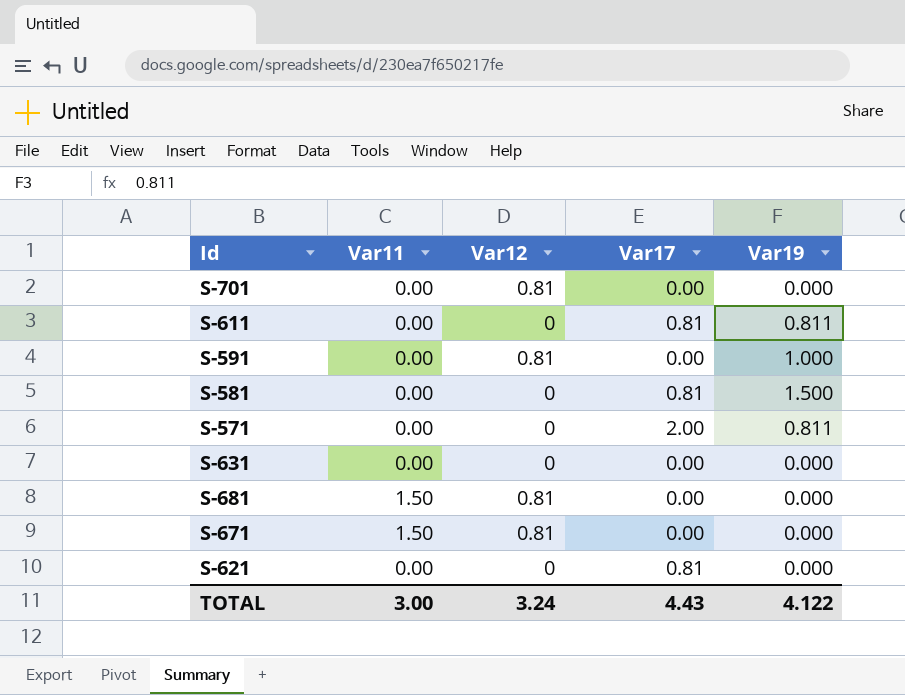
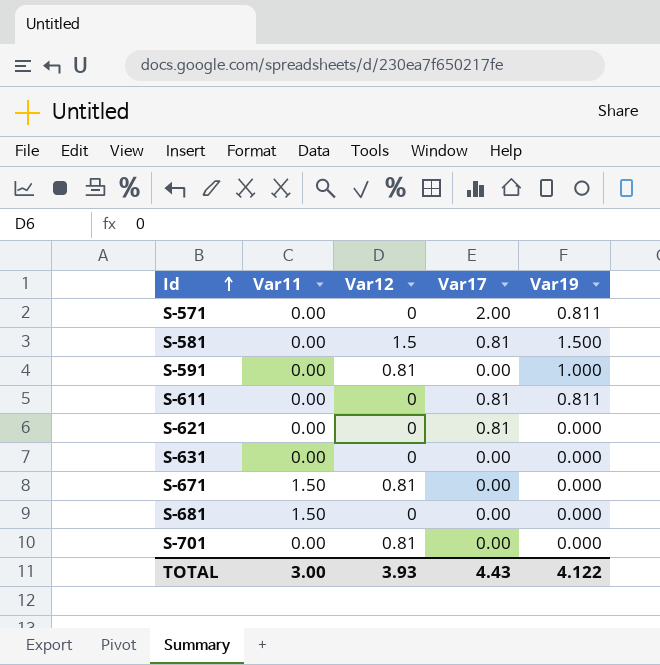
row order: none -> Id ascending
S-581 | Var12: 0 -> 1.5
S-681 | Var12: 0.81 -> 0
TOTAL | Var12: 3.24 -> 3.93

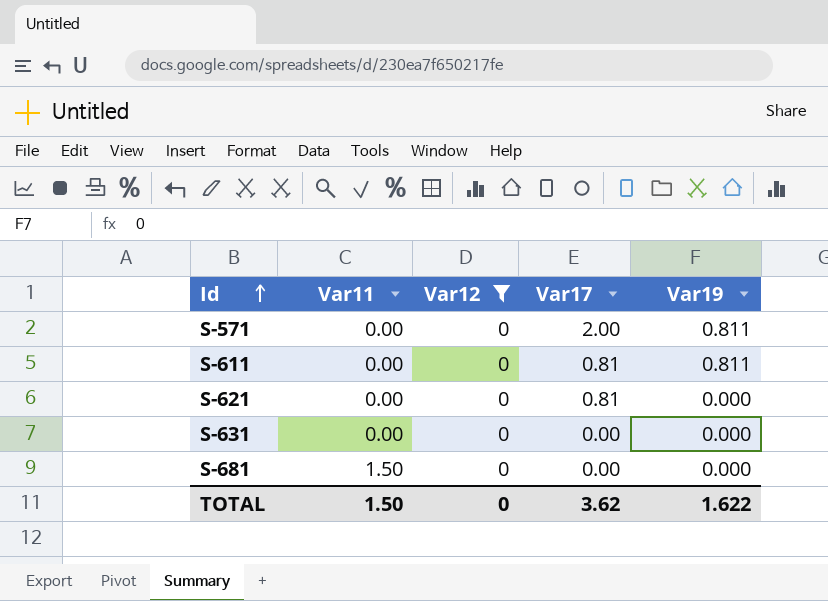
filter: none -> Var12 = 0
TOTAL | Var11: 3.00 -> 1.50
TOTAL | Var12: 3.93 -> 0
TOTAL | Var17: 4.43 -> 3.62
TOTAL | Var19: 4.122 -> 1.622

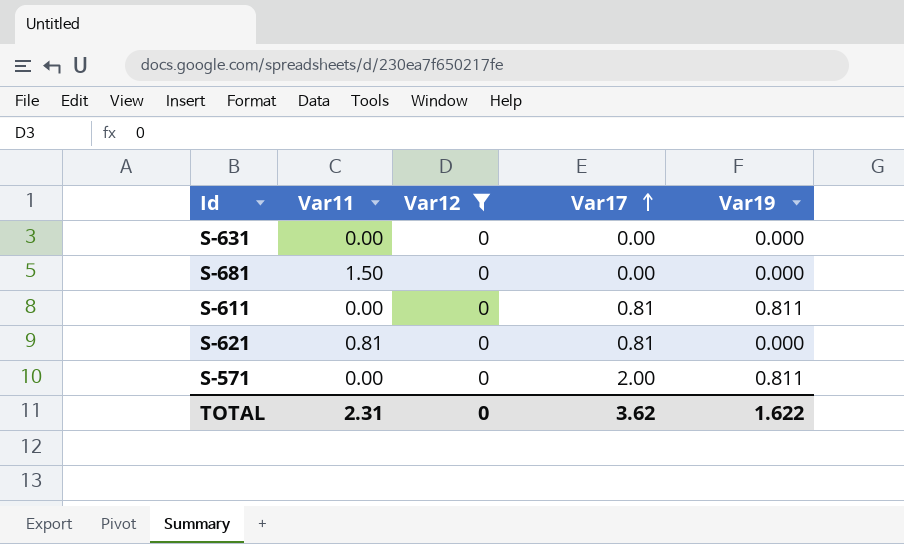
row order: Id ascending -> Var17 ascending
S-621 | Var11: 0.00 -> 0.81
TOTAL | Var11: 1.50 -> 2.31

